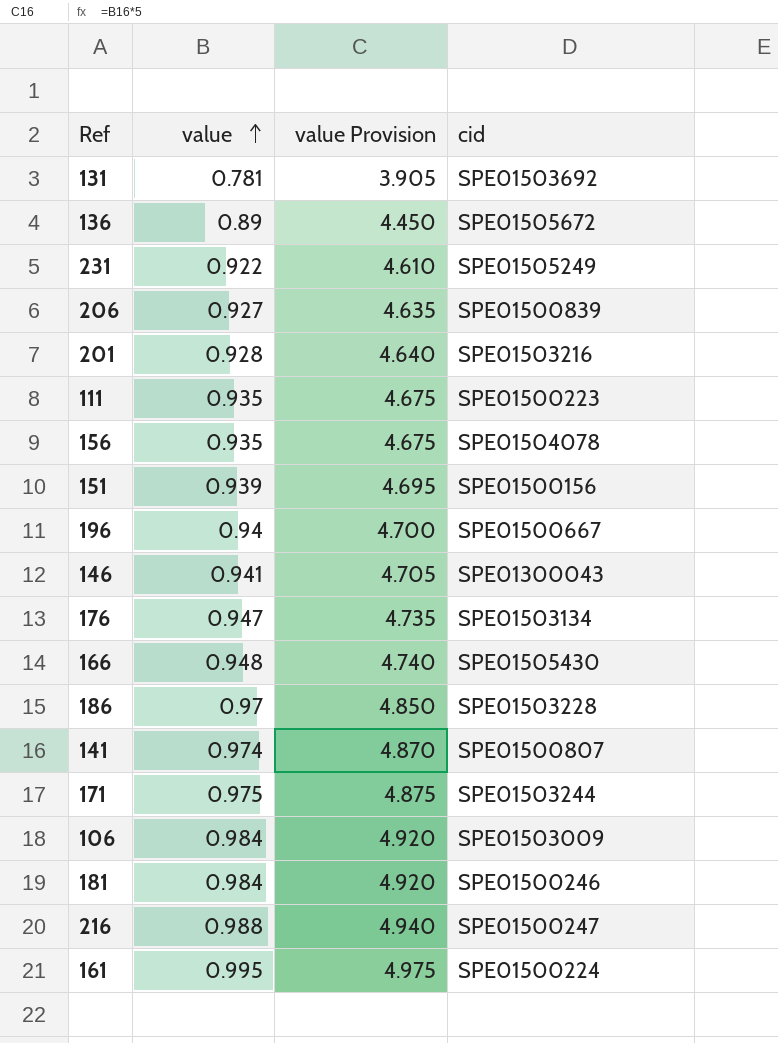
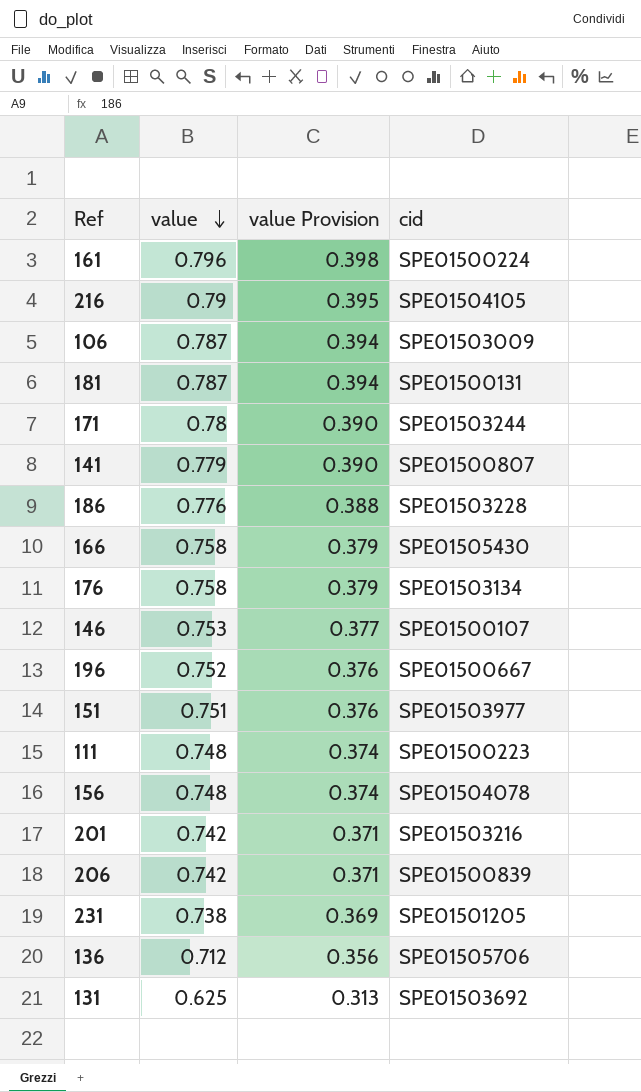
row order: value ascending -> value descending
column value Provision | formula: [value] * 5 -> [value] * 0.5
161 | value: 0.995 -> 0.796
216 | value: 0.988 -> 0.79
216 | cid: SPE01500247 -> SPE01504105
106 | value: 0.984 -> 0.787
181 | value: 0.984 -> 0.787
181 | cid: SPE01500246 -> SPE01500131
171 | value: 0.975 -> 0.78
141 | value: 0.974 -> 0.779
186 | value: 0.97 -> 0.776
166 | value: 0.948 -> 0.758
176 | value: 0.947 -> 0.758
146 | value: 0.941 -> 0.753
146 | cid: SPE01300043 -> SPE01500107
196 | value: 0.94 -> 0.752
151 | value: 0.939 -> 0.751
151 | cid: SPE01500156 -> SPE01503977
111 | value: 0.935 -> 0.748
156 | value: 0.935 -> 0.748
201 | value: 0.928 -> 0.742
206 | value: 0.927 -> 0.742
231 | value: 0.922 -> 0.738
231 | cid: SPE01505249 -> SPE01501205
136 | value: 0.89 -> 0.712
136 | cid: SPE01505672 -> SPE01505706
131 | value: 0.781 -> 0.625

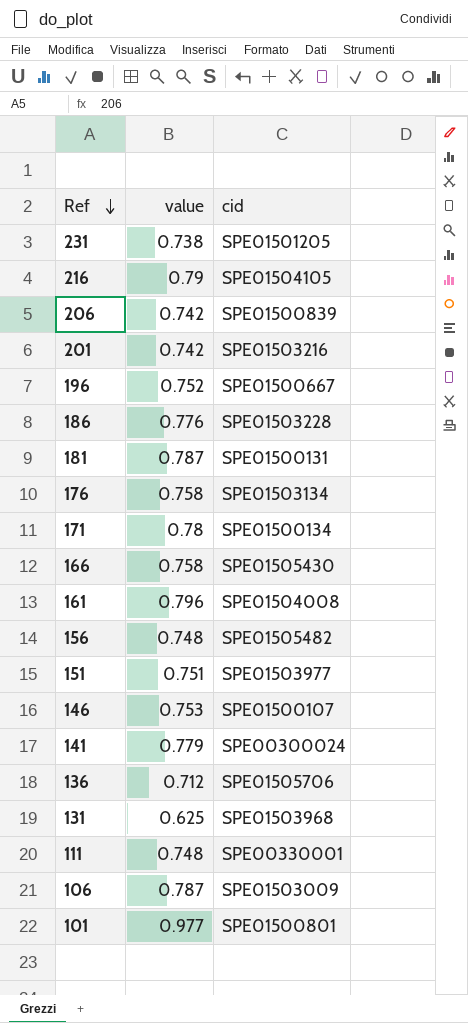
row order: value descending -> Ref descending
column value Provision | formula: [value] * 0.5 -> none
171 | cid: SPE01503244 -> SPE01500134
161 | cid: SPE01500224 -> SPE01504008
156 | cid: SPE01504078 -> SPE01505482
141 | cid: SPE01500807 -> SPE00300024
131 | cid: SPE01503692 -> SPE01503968
111 | cid: SPE01500223 -> SPE00330001
row 101: none -> 0.977 | SPE01500801

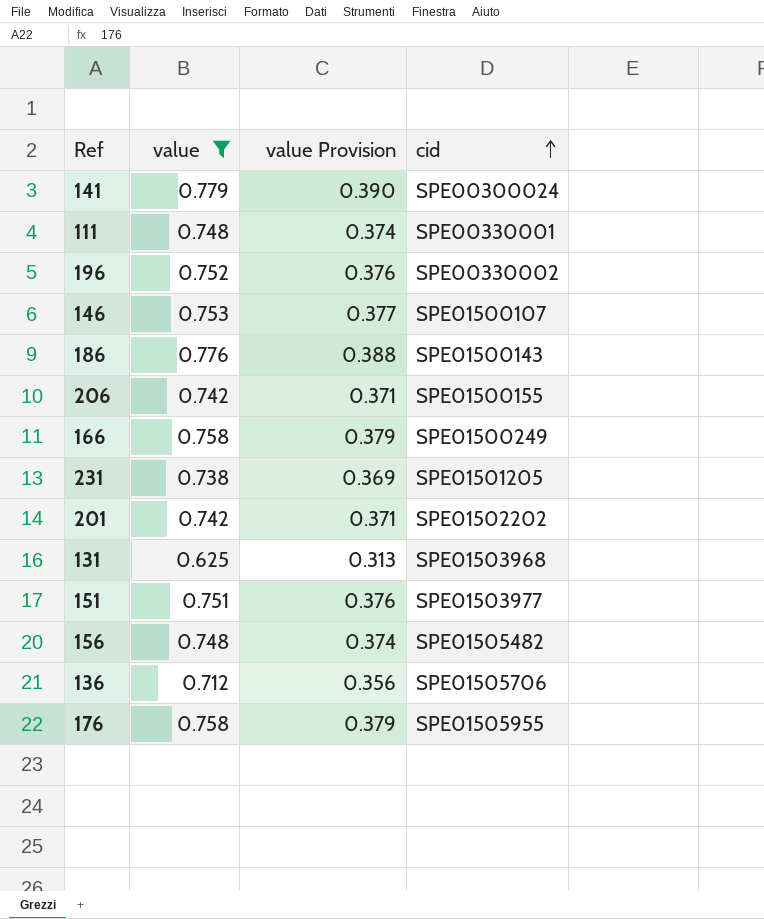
filter: none -> value <= 0.779
row order: Ref descending -> cid ascending
column value Provision | formula: none -> [value] * 0.5
196 | cid: SPE01500667 -> SPE00330002
186 | cid: SPE01503228 -> SPE01500143
206 | cid: SPE01500839 -> SPE01500155
166 | cid: SPE01505430 -> SPE01500249
201 | cid: SPE01503216 -> SPE01502202
176 | cid: SPE01503134 -> SPE01505955

